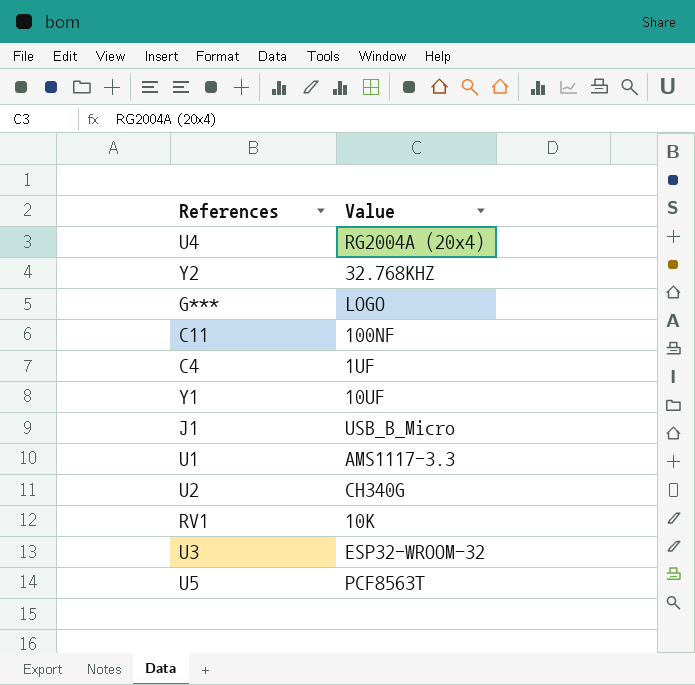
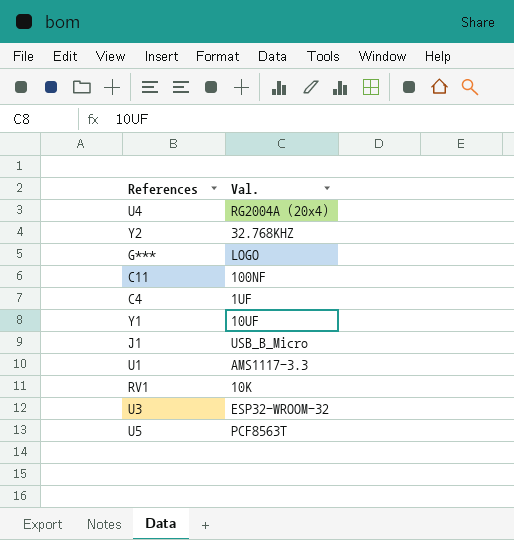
column name: Value -> Val.
row U2: CH340G -> none

